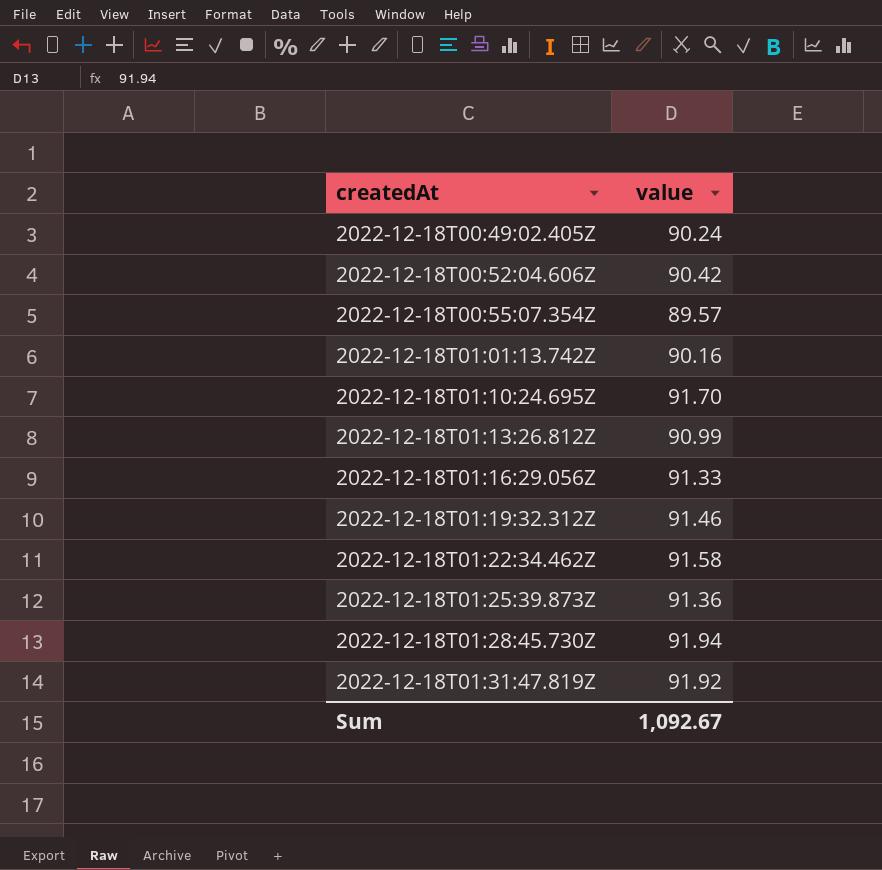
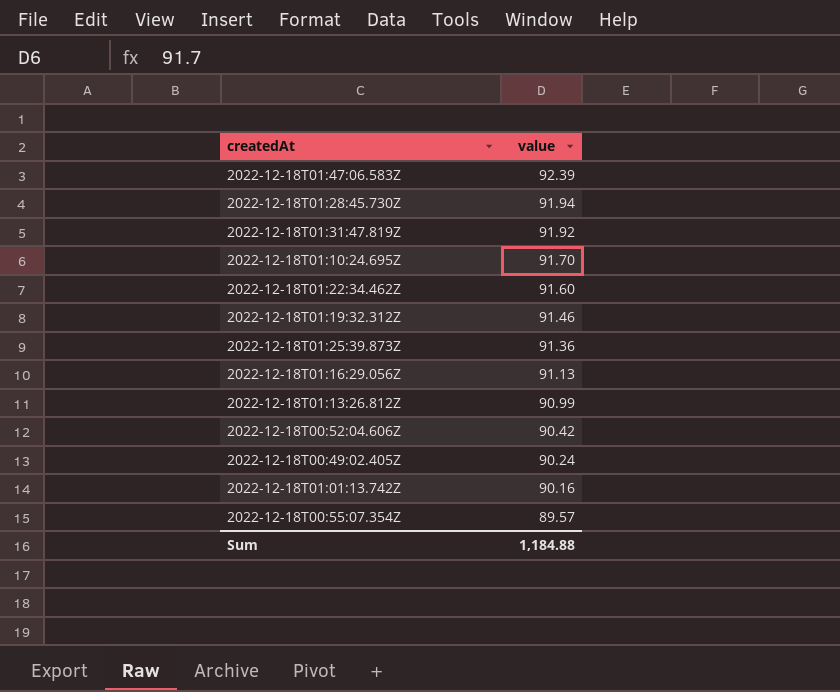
row order: createdAt ascending -> value descending
row 2022-12-18T01:47:06.583Z: none -> 92.39
2022-12-18T01:22:34.462Z | value: 91.58 -> 91.60
2022-12-18T01:16:29.056Z | value: 91.33 -> 91.13
Sum | value: 1,092.67 -> 1,184.88

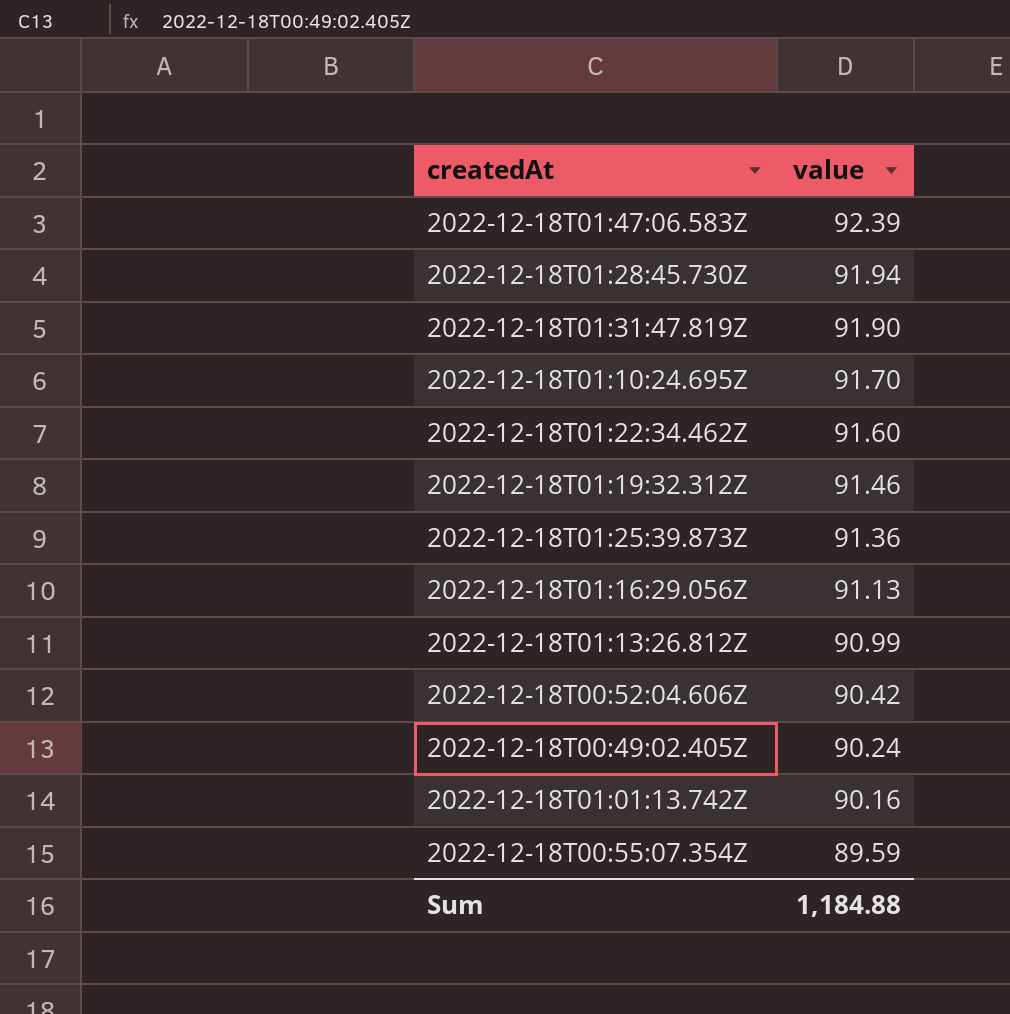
2022-12-18T01:31:47.819Z | value: 91.92 -> 91.90
2022-12-18T00:55:07.354Z | value: 89.57 -> 89.59

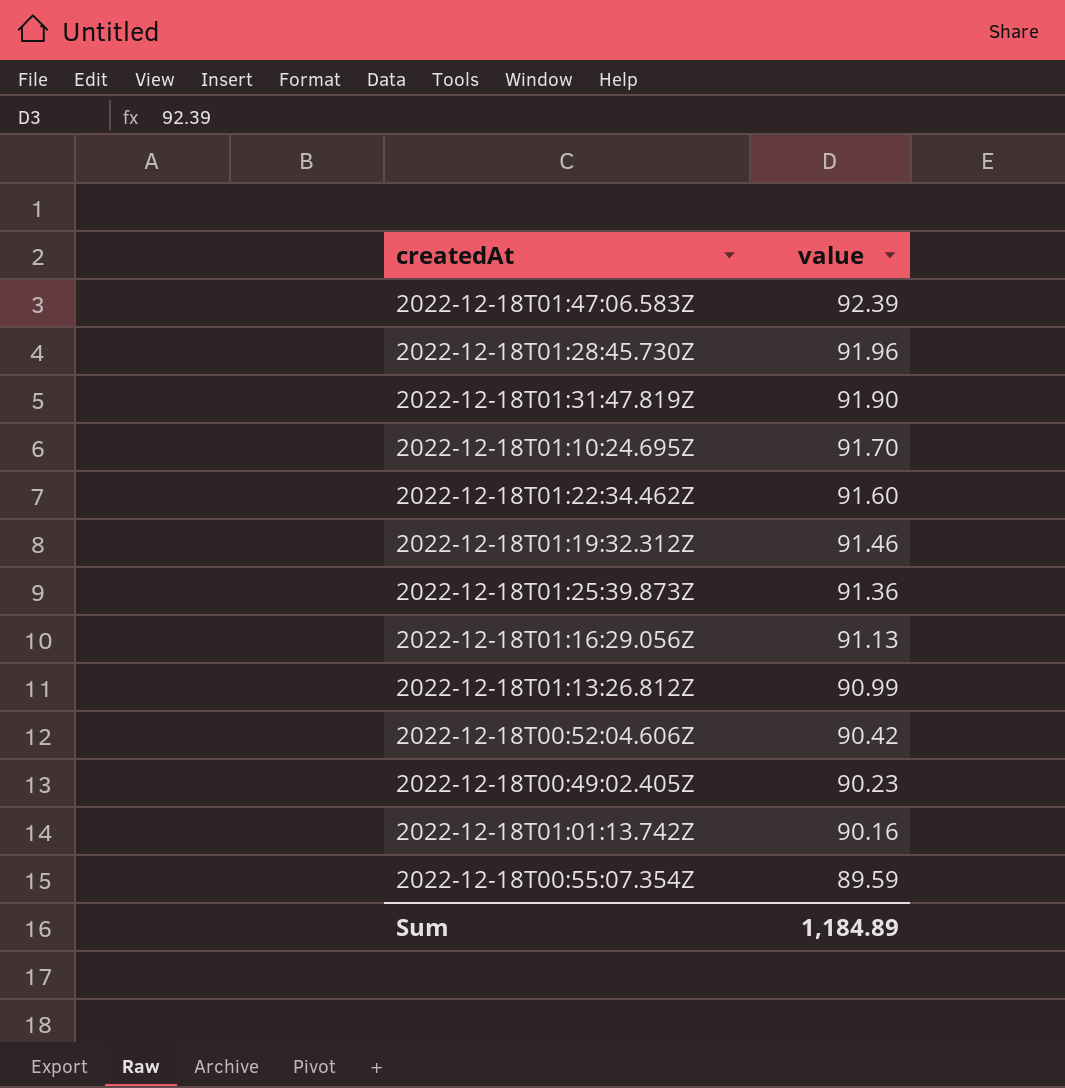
2022-12-18T01:28:45.730Z | value: 91.94 -> 91.96
2022-12-18T00:49:02.405Z | value: 90.24 -> 90.23
Sum | value: 1,184.88 -> 1,184.89

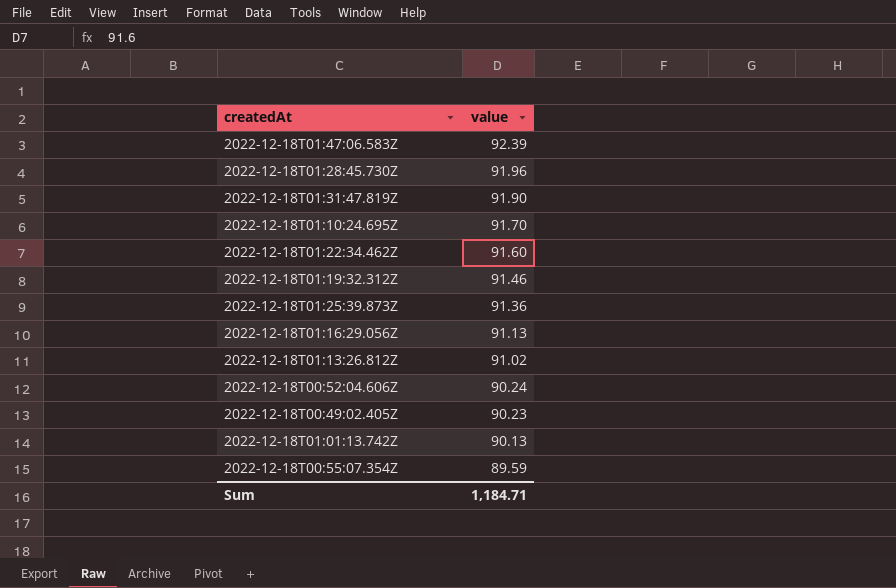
2022-12-18T01:13:26.812Z | value: 90.99 -> 91.02
2022-12-18T00:52:04.606Z | value: 90.42 -> 90.24
2022-12-18T01:01:13.742Z | value: 90.16 -> 90.13
Sum | value: 1,184.89 -> 1,184.71

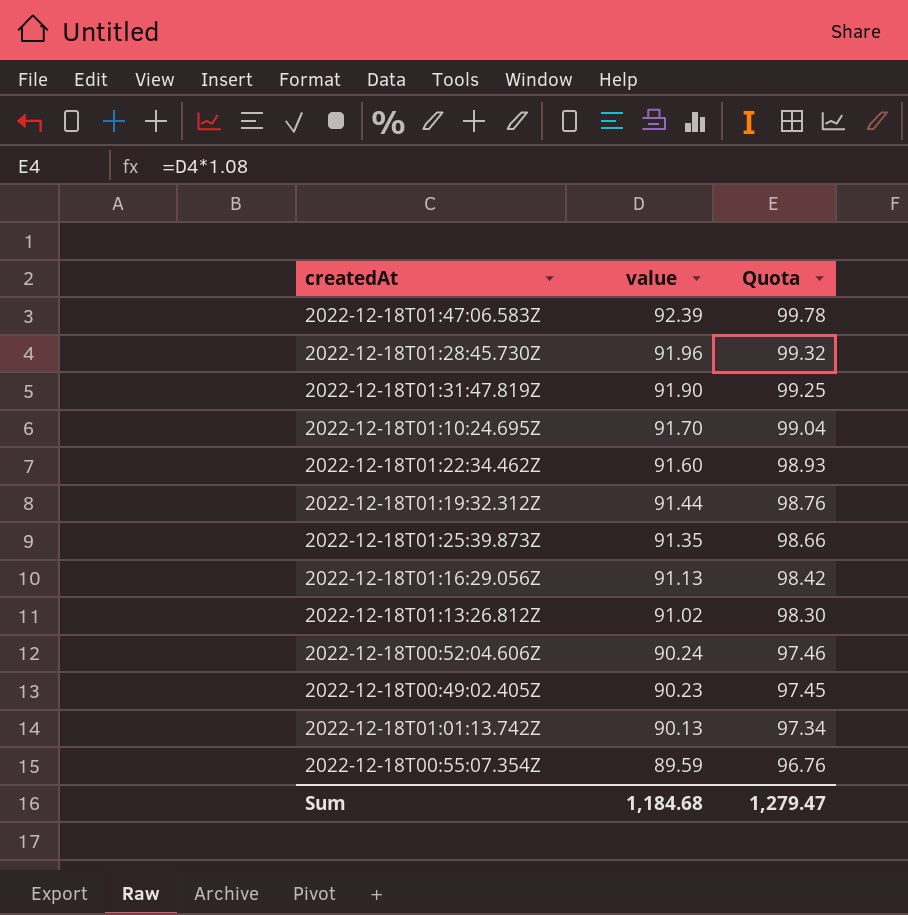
column Quota | formula: none -> [value] * 1.08
2022-12-18T01:19:32.312Z | value: 91.46 -> 91.44
2022-12-18T01:25:39.873Z | value: 91.36 -> 91.35
Sum | value: 1,184.71 -> 1,184.68

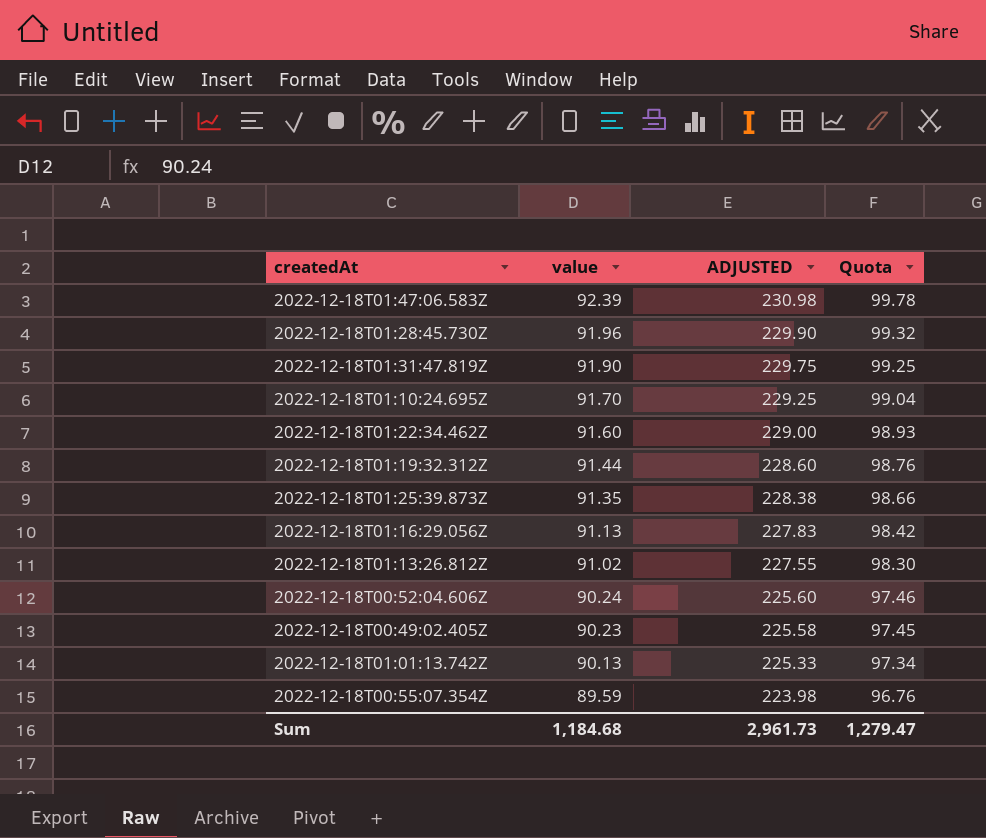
column ADJUSTED | formula: none -> [value] * 2.5

